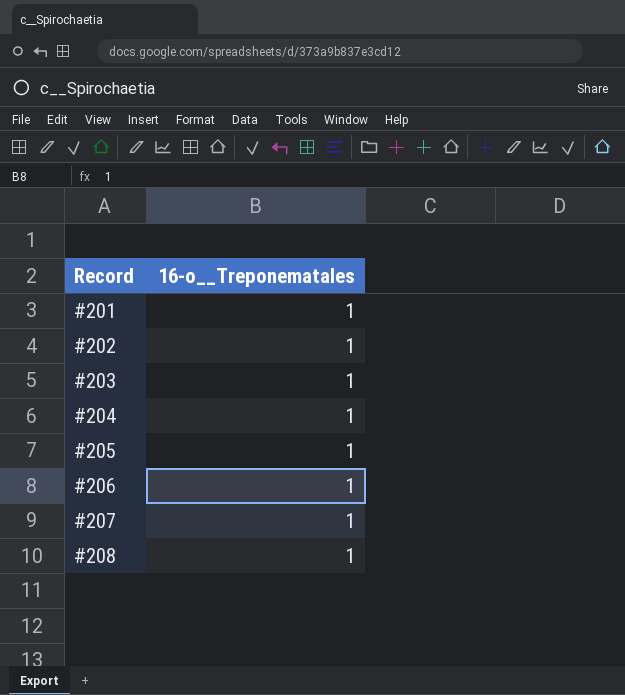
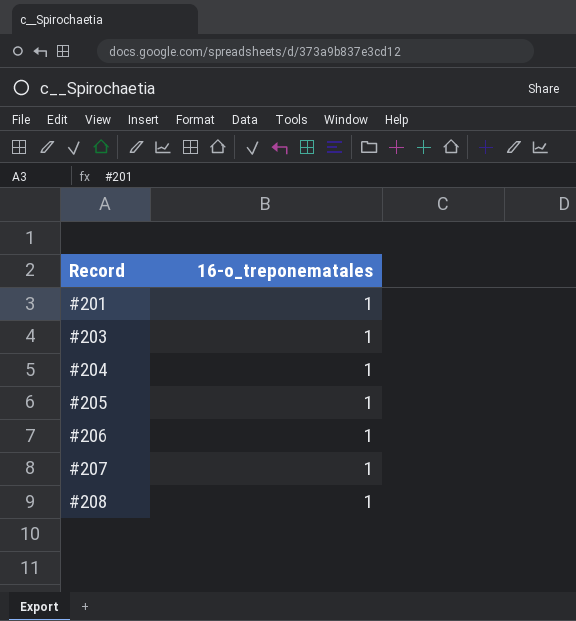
column name: 16-o__Treponematales -> 16-o_treponematales
row #202: 1 -> none

